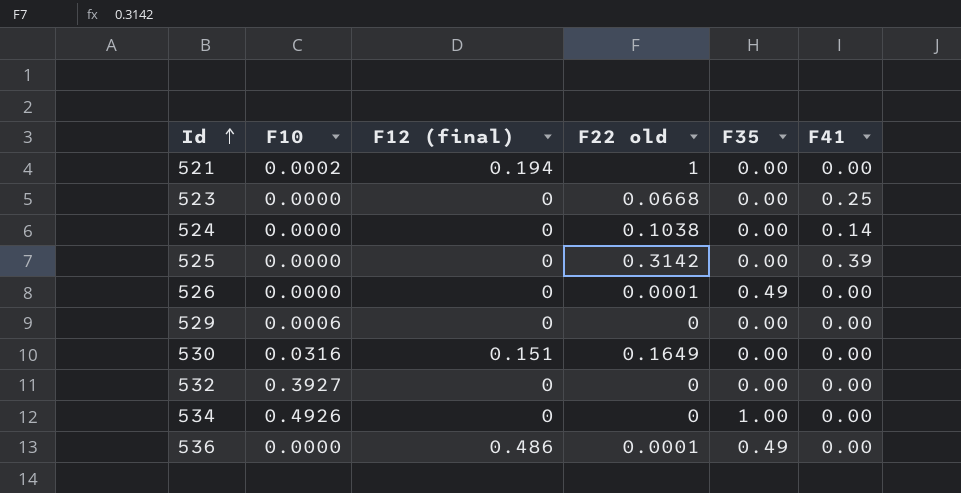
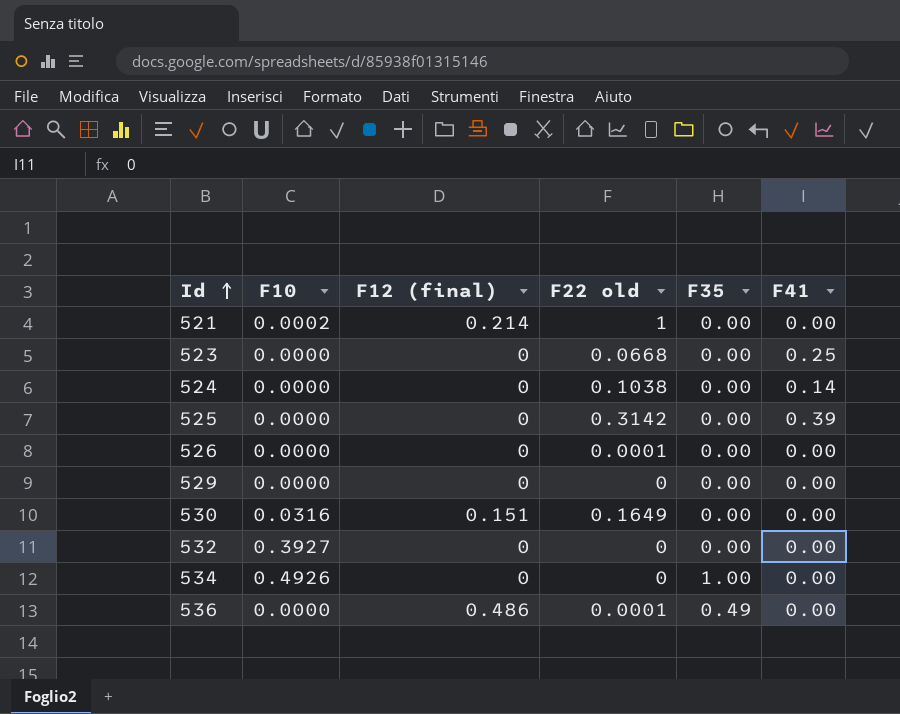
521 | F12 (final): 0.194 -> 0.214
526 | F35: 0.49 -> 0.00
529 | F10: 0.0006 -> 0.0000

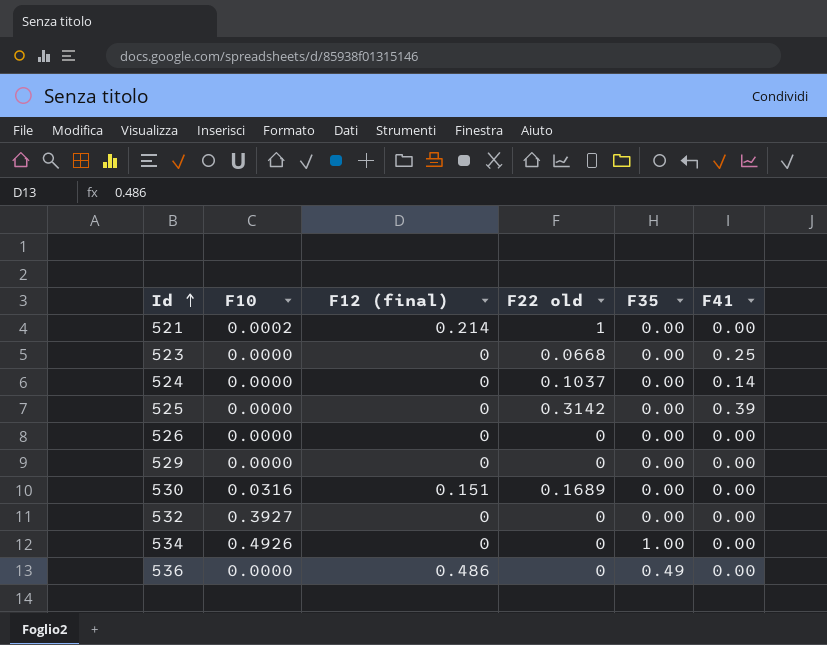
524 | F22 old: 0.1038 -> 0.1037
526 | F22 old: 0.0001 -> 0
530 | F22 old: 0.1649 -> 0.1689
536 | F22 old: 0.0001 -> 0

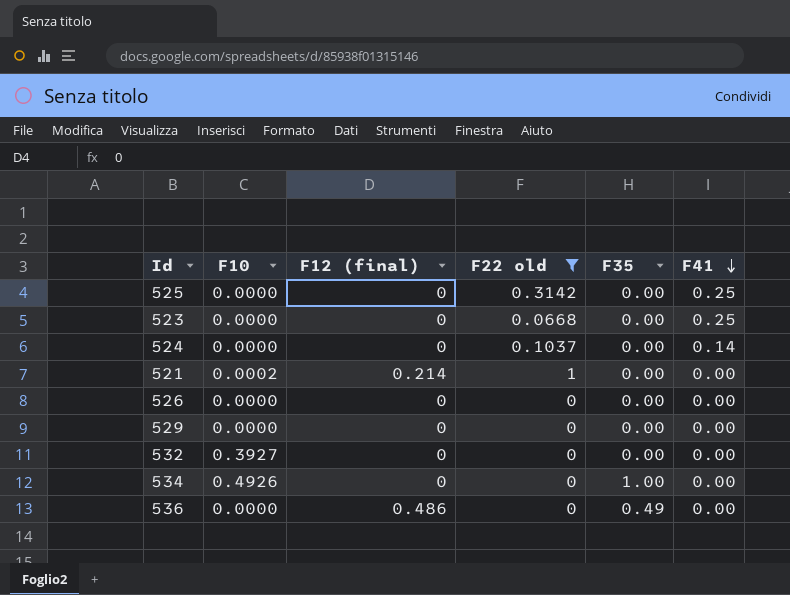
filter: none -> F22 old != 0.1689
row order: Id ascending -> F41 descending
525 | F41: 0.39 -> 0.25

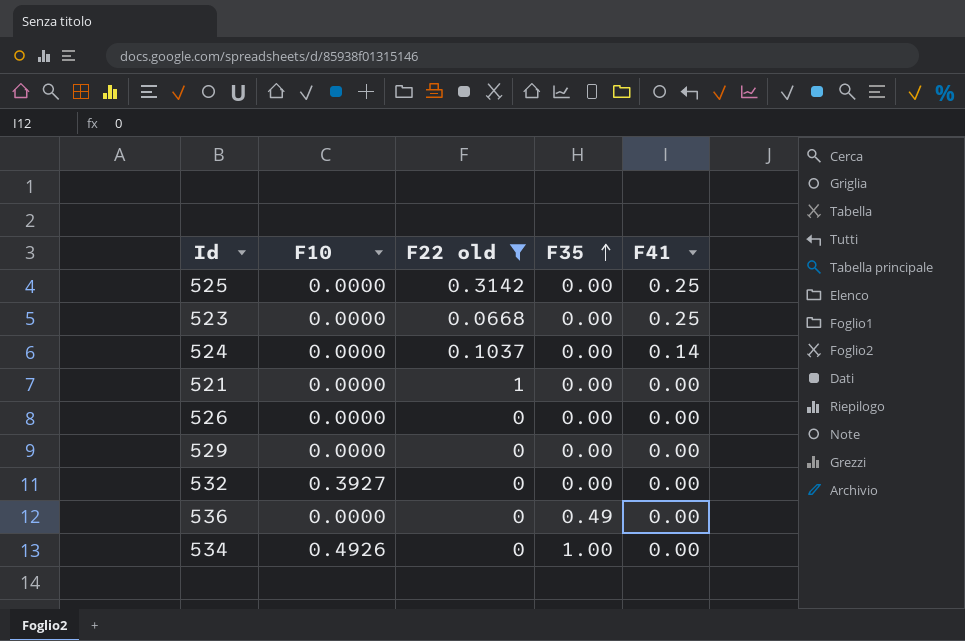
row order: F41 descending -> F35 ascending
column F12 (final) | position: 3 -> none
521 | F10: 0.0002 -> 0.0000

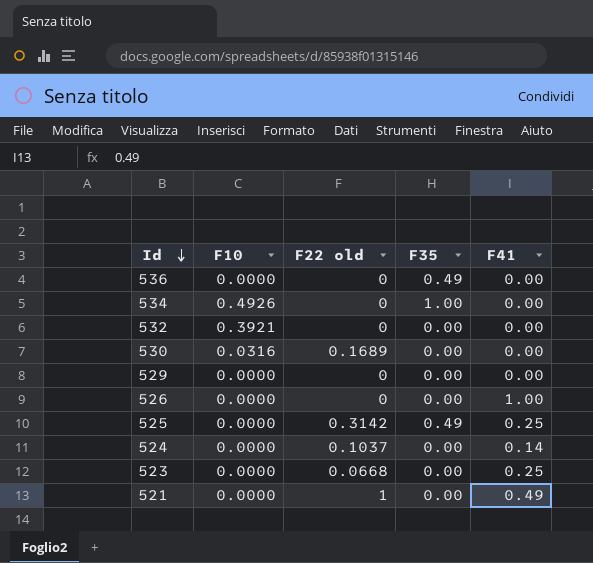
filter: F22 old != 0.1689 -> none
row order: F35 ascending -> Id descending
532 | F10: 0.3927 -> 0.3921
526 | F41: 0.00 -> 1.00
525 | F35: 0.00 -> 0.49
521 | F41: 0.00 -> 0.49

